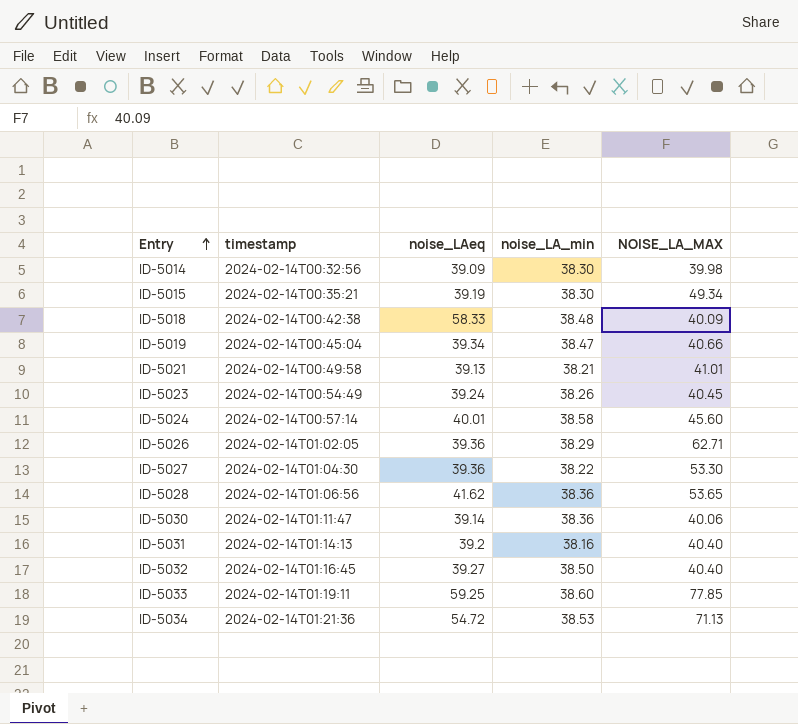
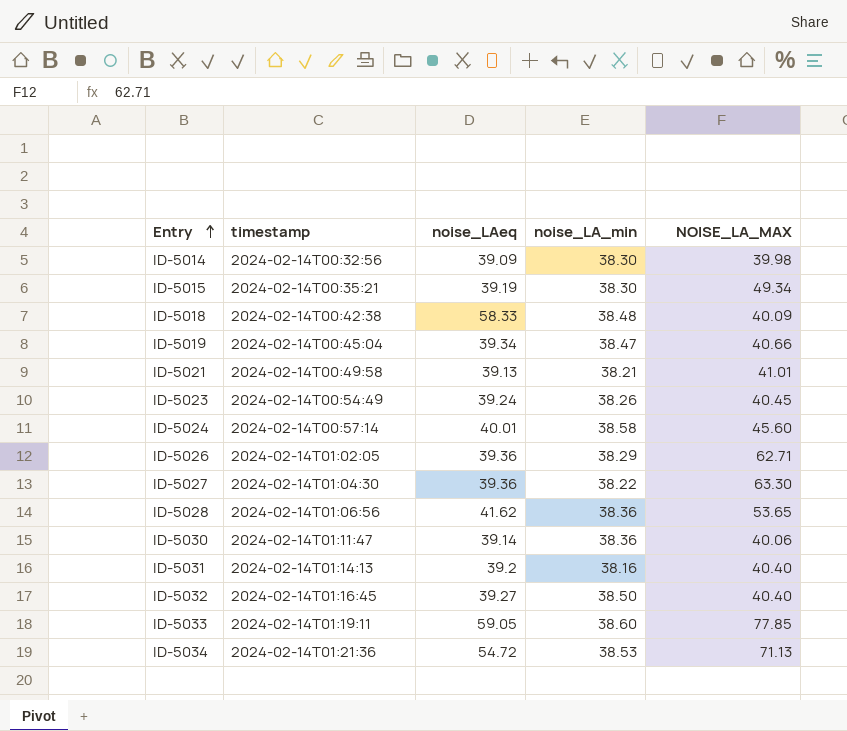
ID-5027 | NOISE_LA_MAX: 53.30 -> 63.30
ID-5033 | noise_LAeq: 59.25 -> 59.05

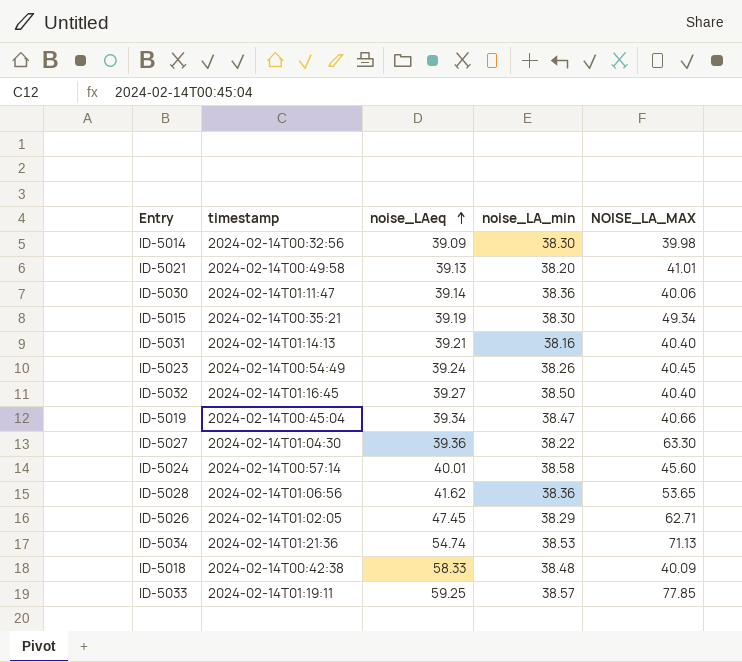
row order: Entry ascending -> noise_LAeq ascending
ID-5021 | noise_LA_min: 38.21 -> 38.20
ID-5031 | noise_LAeq: 39.2 -> 39.21
ID-5026 | noise_LAeq: 39.36 -> 47.45
ID-5034 | noise_LAeq: 54.72 -> 54.74
ID-5033 | noise_LAeq: 59.05 -> 59.25
ID-5033 | noise_LA_min: 38.60 -> 38.57

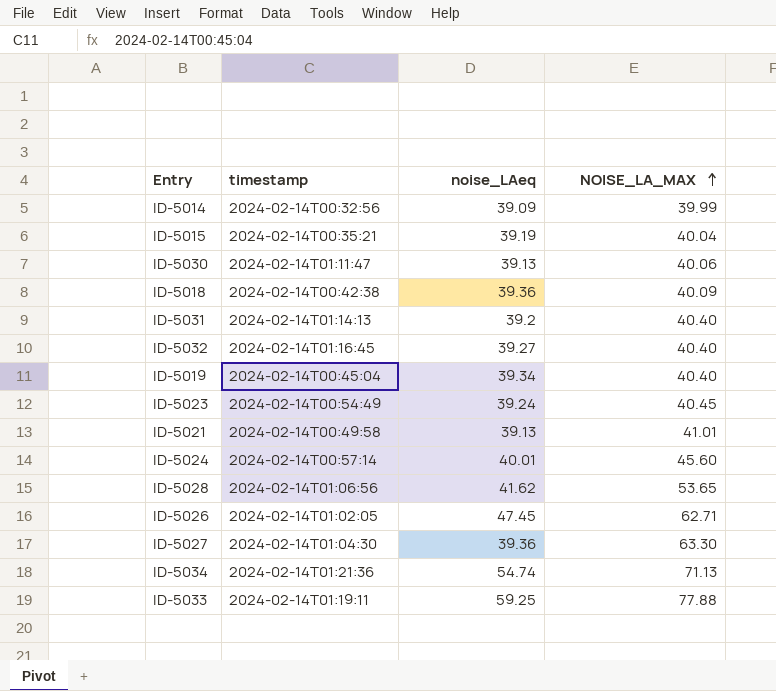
row order: noise_LAeq ascending -> NOISE_LA_MAX ascending
column noise_LA_min | position: 4 -> none
ID-5014 | NOISE_LA_MAX: 39.98 -> 39.99
ID-5015 | NOISE_LA_MAX: 49.34 -> 40.04
ID-5030 | noise_LAeq: 39.14 -> 39.13
ID-5018 | noise_LAeq: 58.33 -> 39.36
ID-5031 | noise_LAeq: 39.21 -> 39.2
ID-5019 | NOISE_LA_MAX: 40.66 -> 40.40
ID-5033 | NOISE_LA_MAX: 77.85 -> 77.88

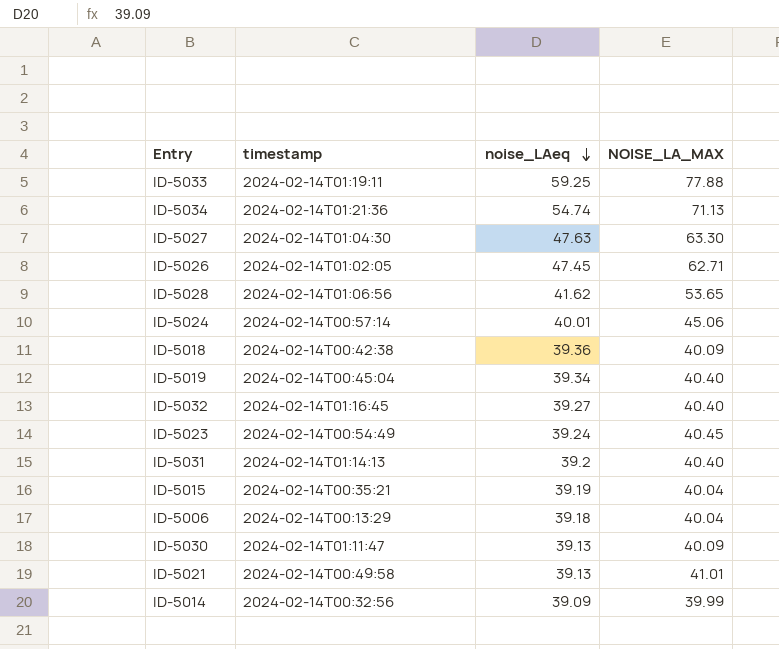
row order: NOISE_LA_MAX ascending -> noise_LAeq descending
ID-5027 | noise_LAeq: 39.36 -> 47.63
ID-5024 | NOISE_LA_MAX: 45.60 -> 45.06
row ID-5006: none -> 2024-02-14T00:13:29 | 39.18 | 40.04
ID-5030 | NOISE_LA_MAX: 40.06 -> 40.09

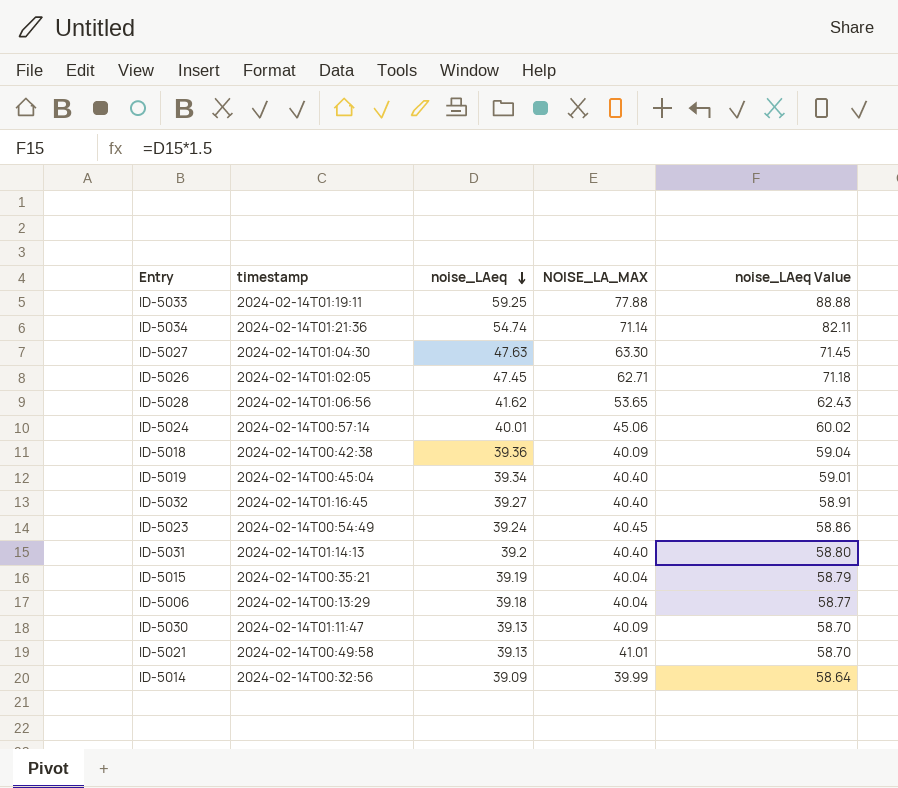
column noise_LAeq Value | formula: none -> [noise_LAeq] * 1.5
ID-5034 | NOISE_LA_MAX: 71.13 -> 71.14

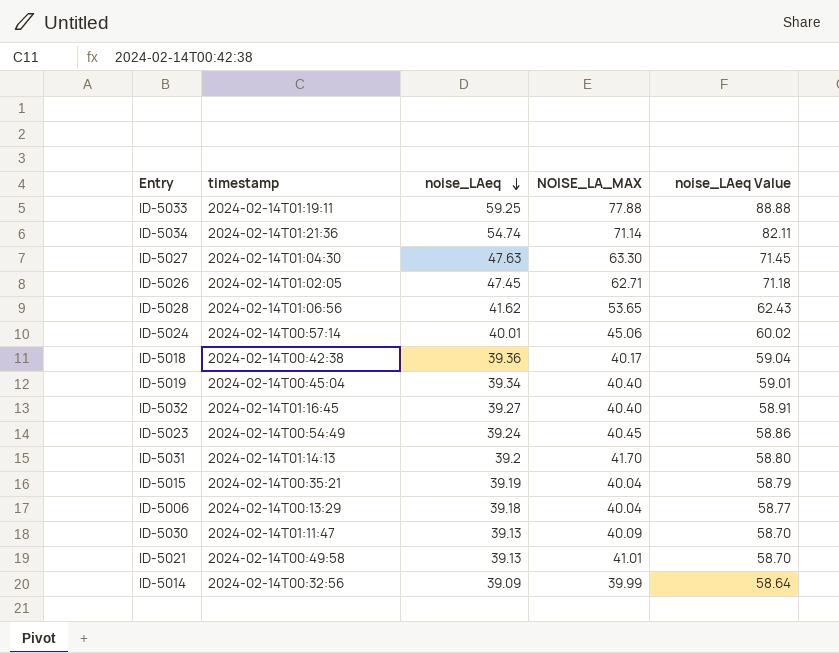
ID-5018 | NOISE_LA_MAX: 40.09 -> 40.17
ID-5031 | NOISE_LA_MAX: 40.40 -> 41.70

